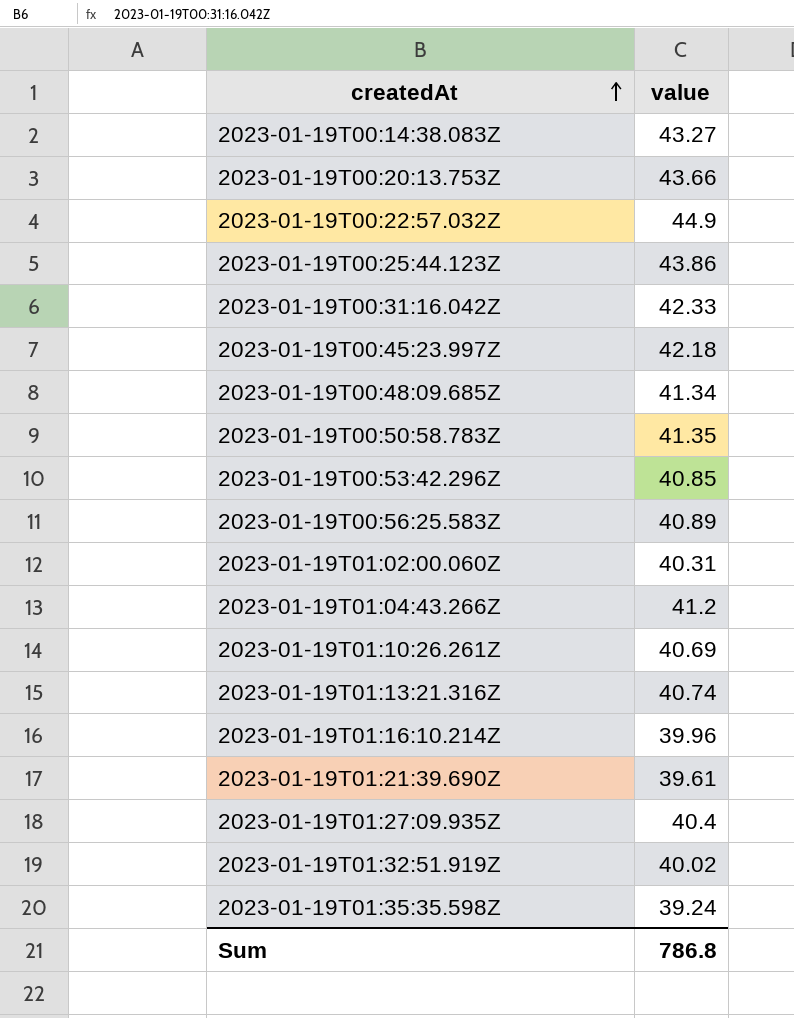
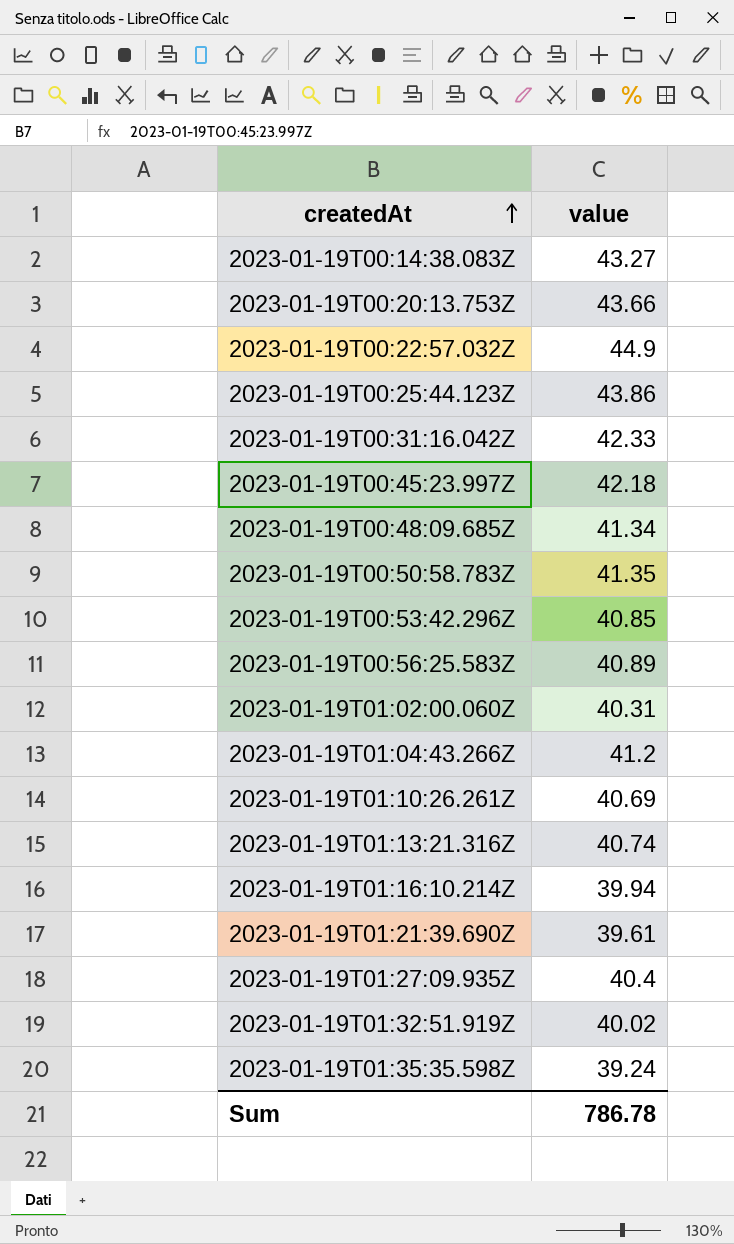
2023-01-19T01:16:10.214Z | value: 39.96 -> 39.94
Sum | value: 786.8 -> 786.78

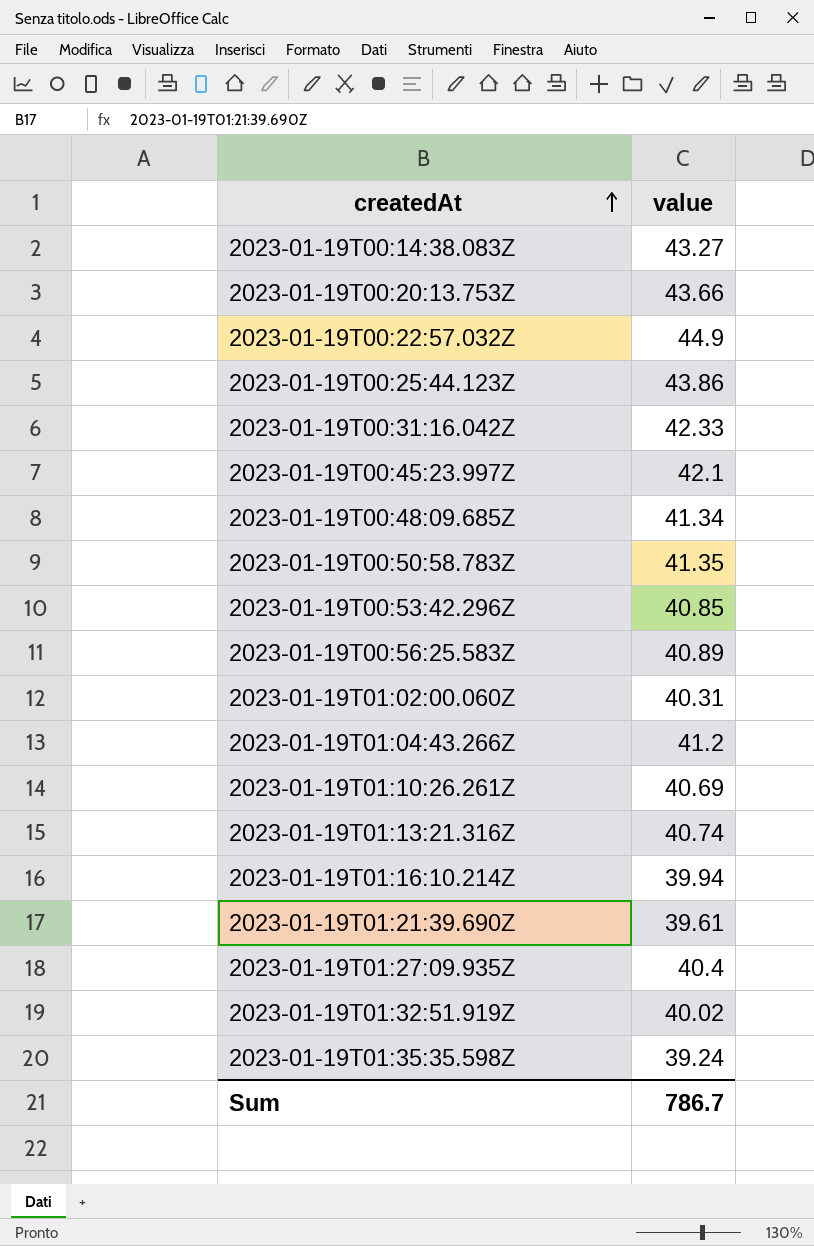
2023-01-19T00:45:23.997Z | value: 42.18 -> 42.1
Sum | value: 786.78 -> 786.7

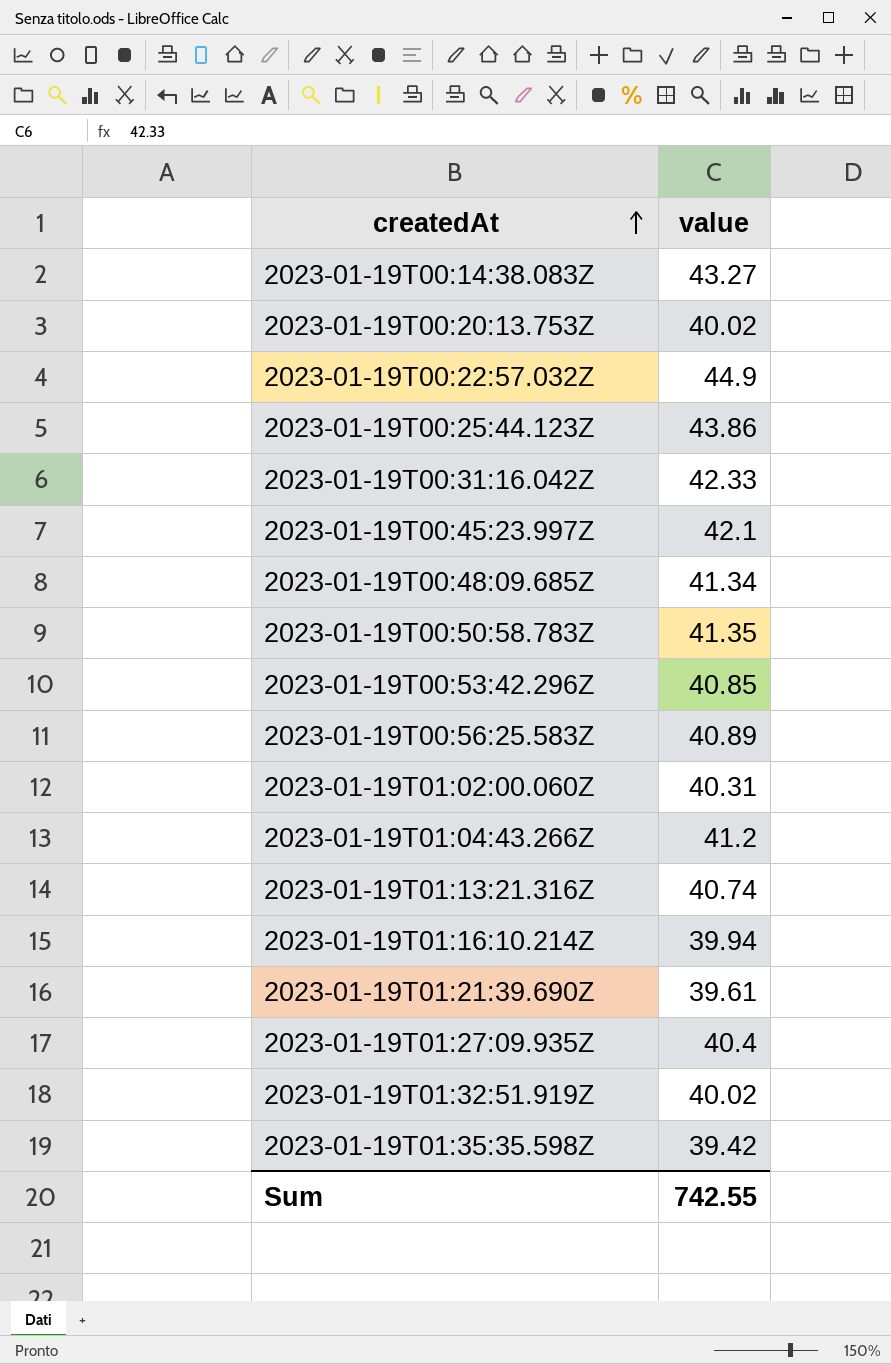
row 2023-01-19T01:10:26.261Z: 40.69 -> none
2023-01-19T00:20:13.753Z | value: 43.66 -> 40.02
2023-01-19T01:35:35.598Z | value: 39.24 -> 39.42
Sum | value: 786.7 -> 742.55

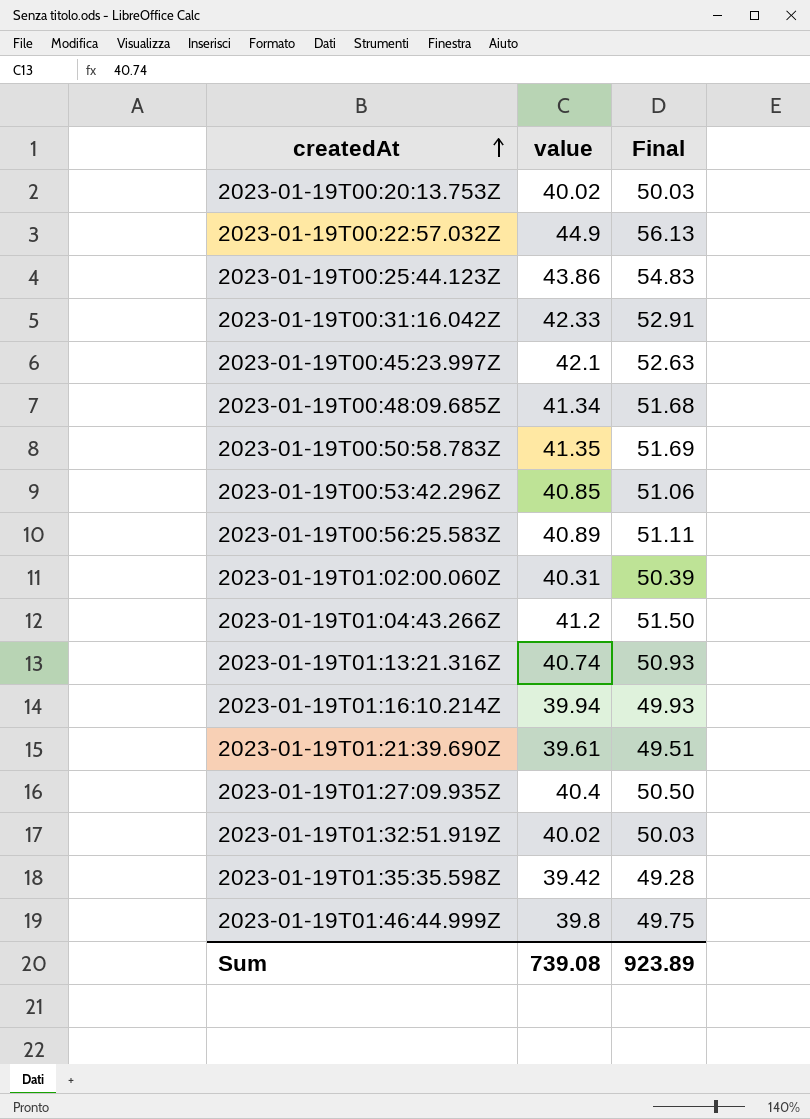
column Final | formula: none -> [value] * 1.25
row 2023-01-19T00:14:38.083Z: 43.27 -> none
row 2023-01-19T01:46:44.999Z: none -> 39.8 | 49.75
Sum | value: 742.55 -> 739.08

